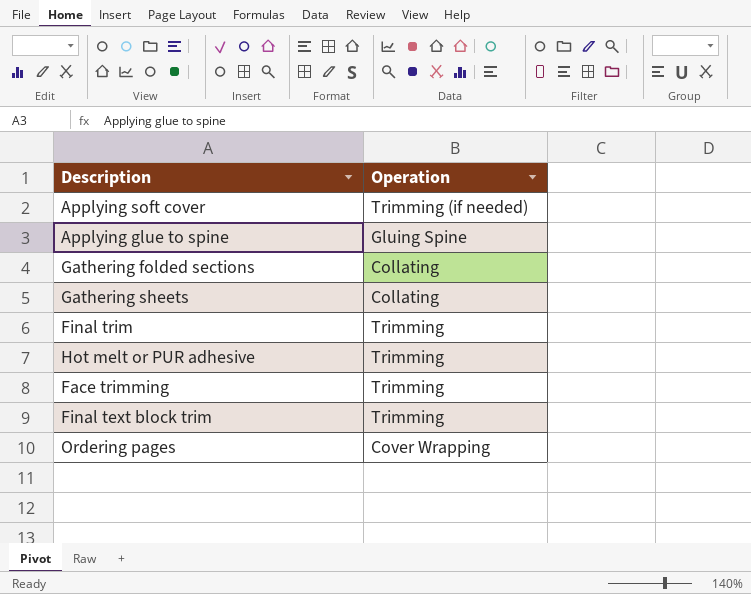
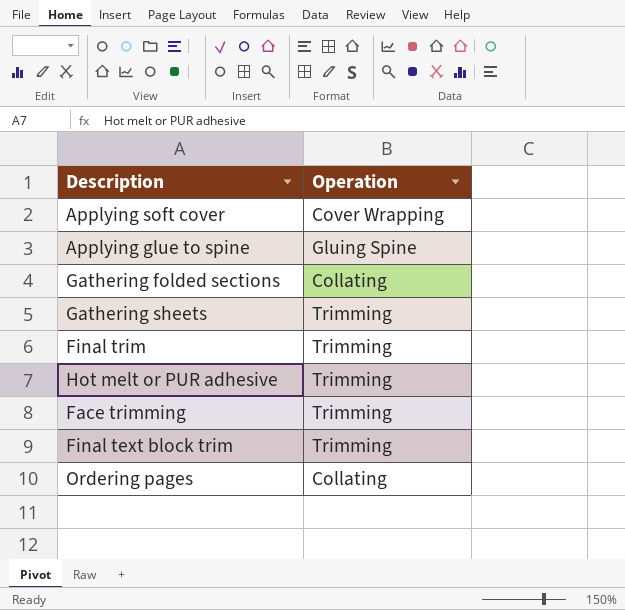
Applying soft cover | Operation: Trimming (if needed) -> Cover Wrapping
Gathering sheets | Operation: Collating -> Trimming
Ordering pages | Operation: Cover Wrapping -> Collating

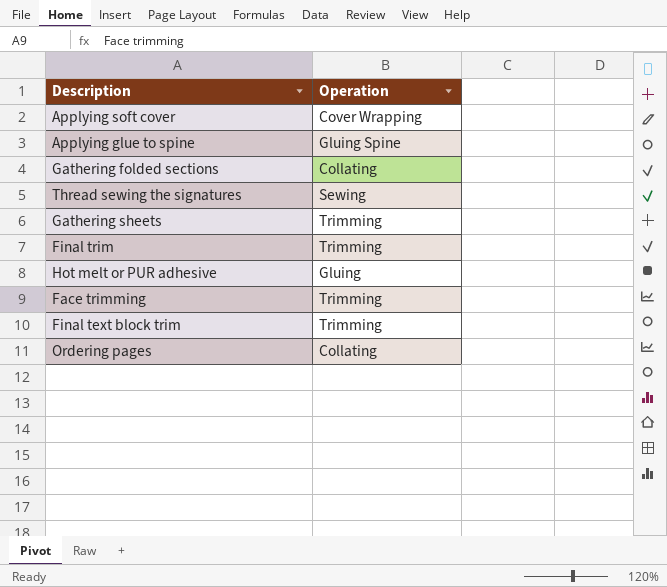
row Thread sewing the signatures: none -> Sewing
Hot melt or PUR adhesive | Operation: Trimming -> Gluing

